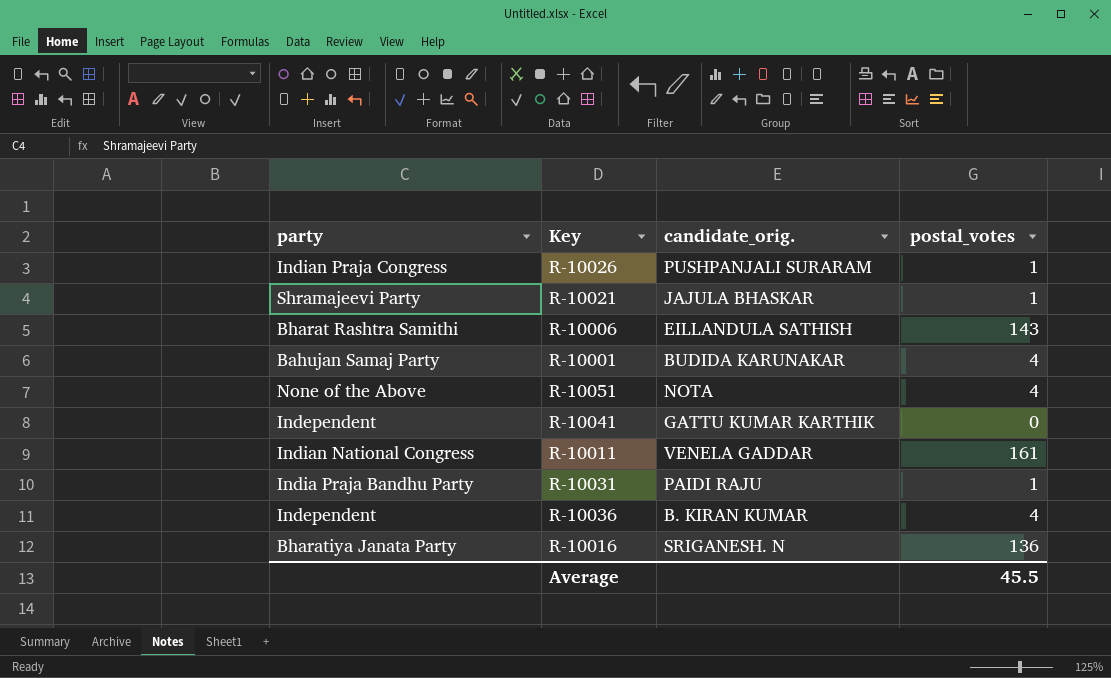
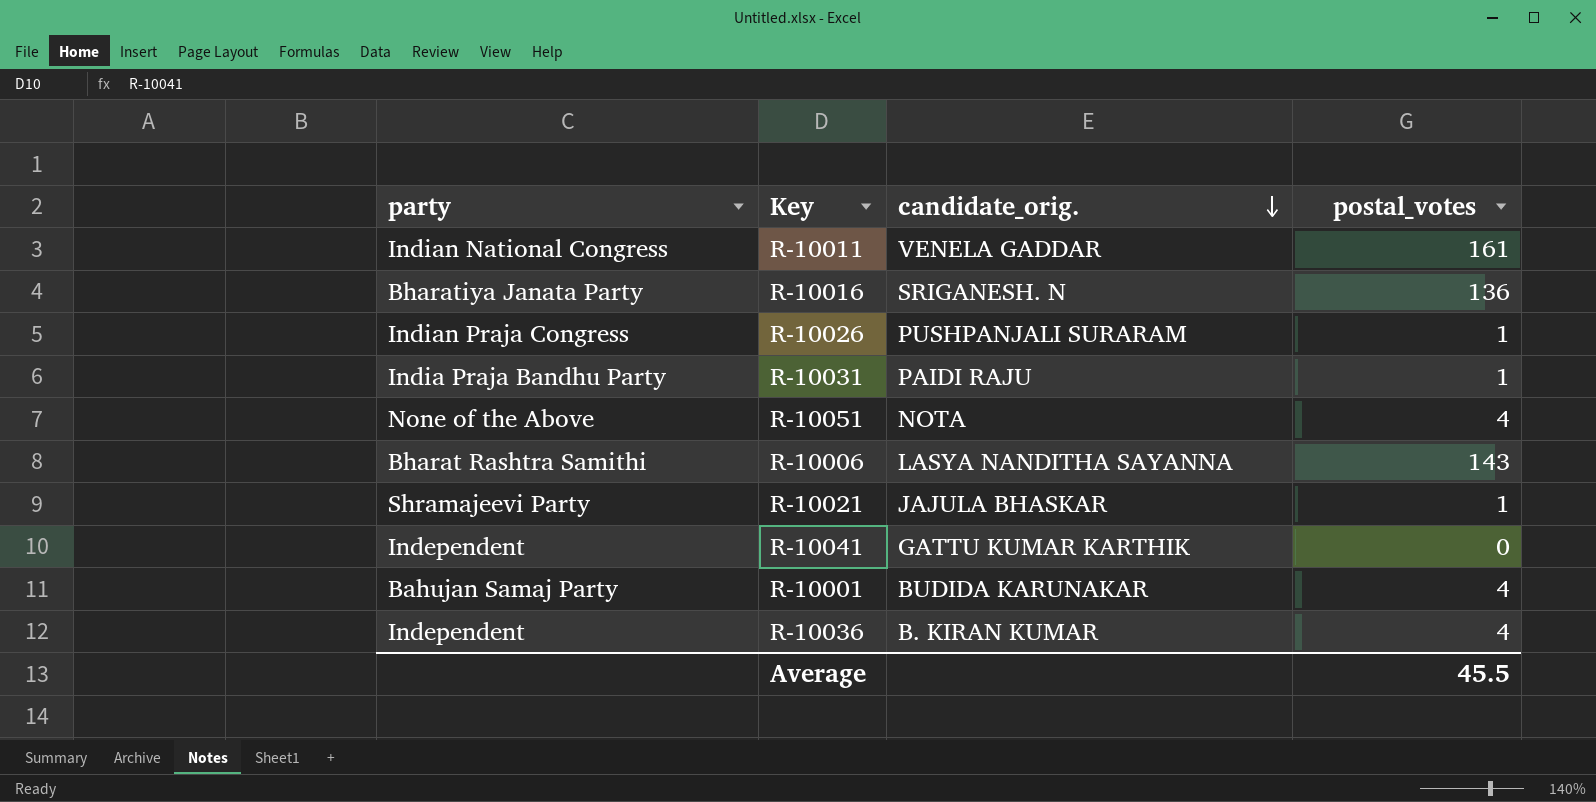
row order: none -> candidate_orig. descending
R-10006 | candidate_orig.: EILLANDULA SATHISH -> LASYA NANDITHA SAYANNA

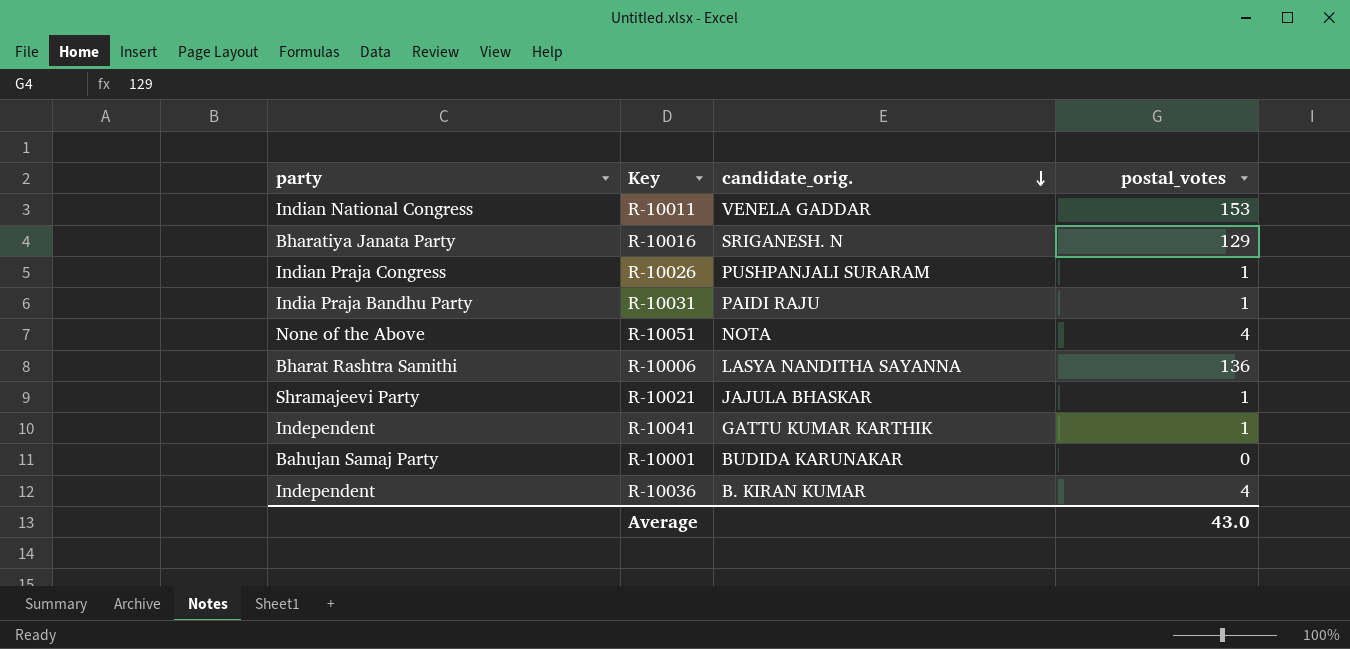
R-10011 | postal_votes: 161 -> 153
R-10016 | postal_votes: 136 -> 129
R-10006 | postal_votes: 143 -> 136
R-10041 | postal_votes: 0 -> 1
R-10001 | postal_votes: 4 -> 0
Average | postal_votes: 45.5 -> 43.0

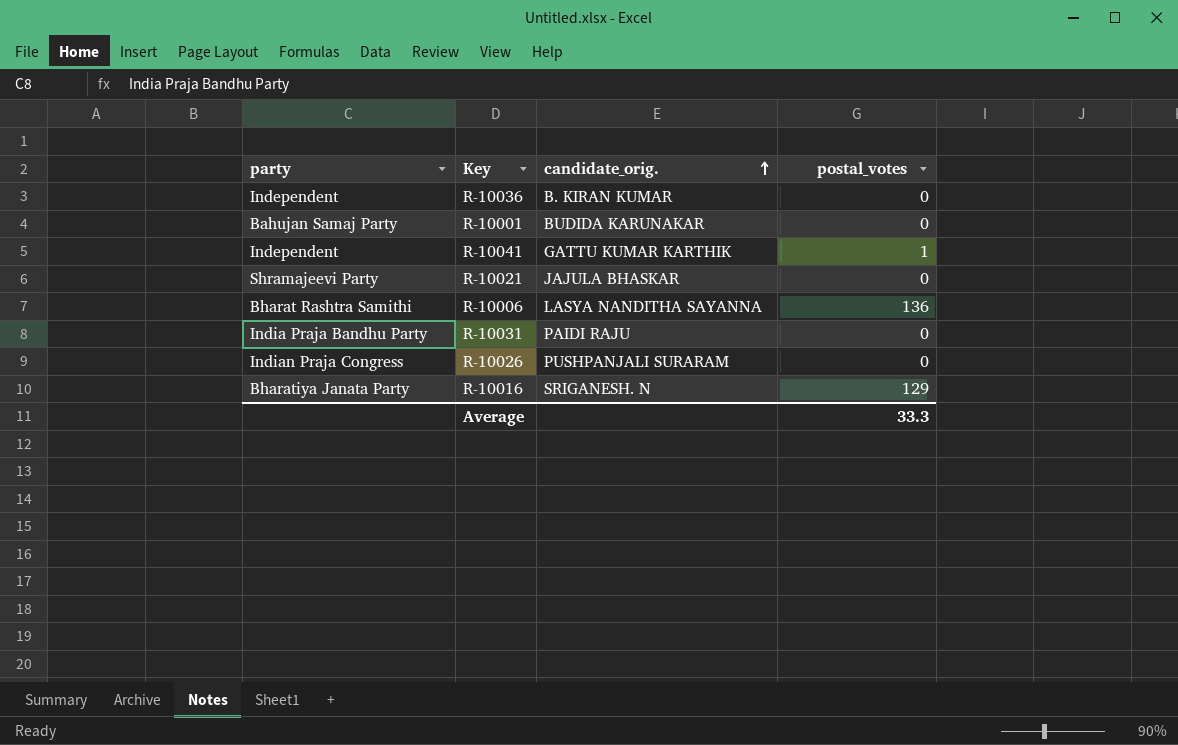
row order: candidate_orig. descending -> candidate_orig. ascending
row R-10011: Indian National Congress | VENELA GADDAR | 153 -> none
row R-10051: None of the Above | NOTA | 4 -> none
R-10036 | postal_votes: 4 -> 0
R-10021 | postal_votes: 1 -> 0
R-10031 | postal_votes: 1 -> 0
R-10026 | postal_votes: 1 -> 0
Average | postal_votes: 43.0 -> 33.3

